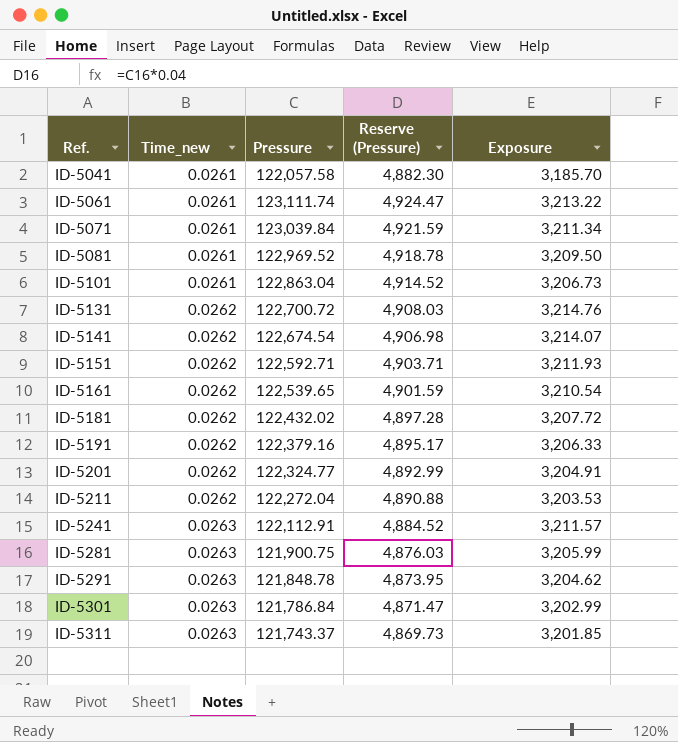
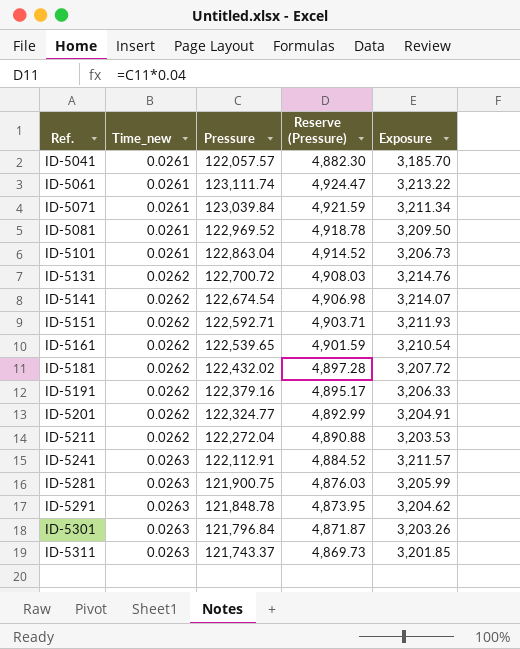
ID-5041 | Pressure: 122,057.58 -> 122,057.57
ID-5301 | Pressure: 121,786.84 -> 121,796.84
ID-5301 | Reserve (Pressure): 4,871.47 -> 4,871.87
ID-5301 | Exposure: 3,202.99 -> 3,203.26

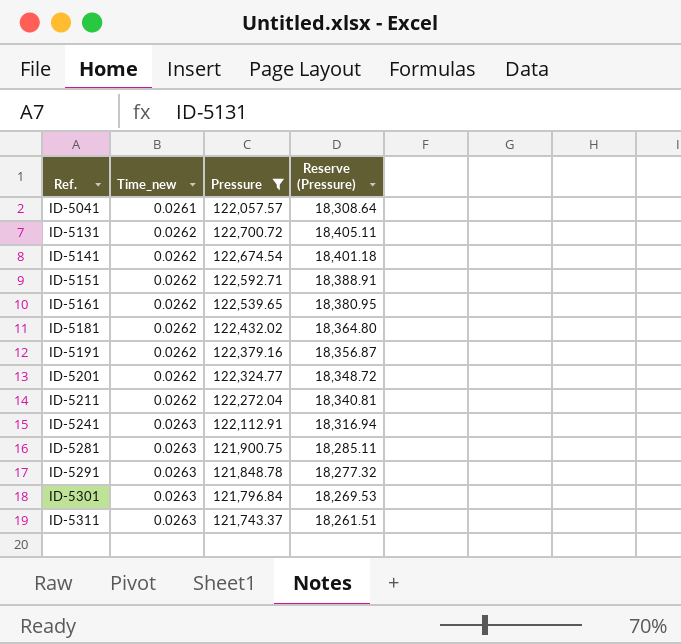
filter: none -> Pressure <= 122,700.72
column Exposure | formula: [Time_new] * [Pressure] -> none
column Reserve (Pressure) | formula: [Pressure] * 0.04 -> [Pressure] * 0.15

